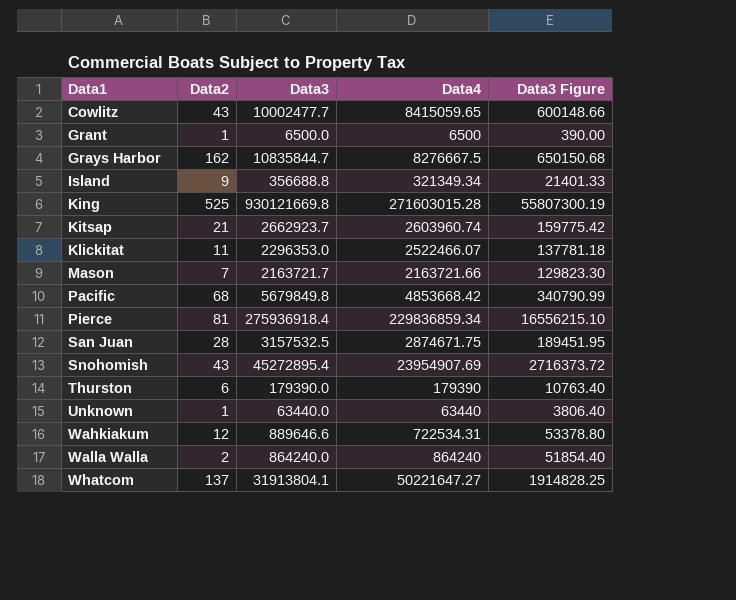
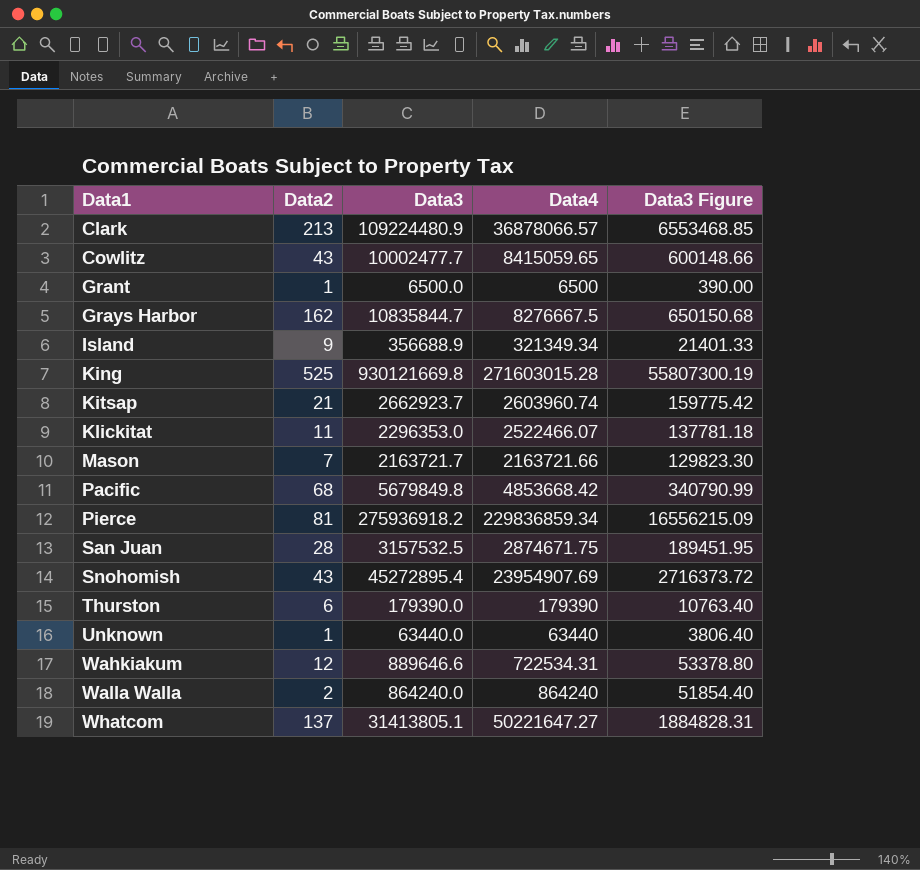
row Clark: none -> 213 | 109224480.9 | 36878066.57 | 6553468.85
Island | Data3: 356688.8 -> 356688.9
Pierce | Data3: 275936918.4 -> 275936918.2
Pierce | Data3 Figure: 16556215.10 -> 16556215.09
Whatcom | Data3: 31913804.1 -> 31413805.1
Whatcom | Data3 Figure: 1914828.25 -> 1884828.31

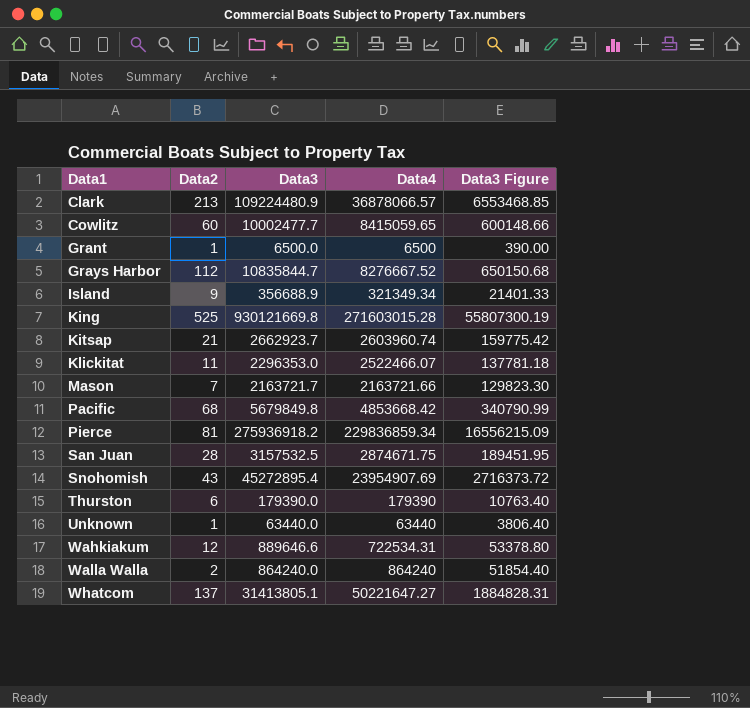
Cowlitz | Data2: 43 -> 60
Grays Harbor | Data2: 162 -> 112
Grays Harbor | Data4: 8276667.5 -> 8276667.52

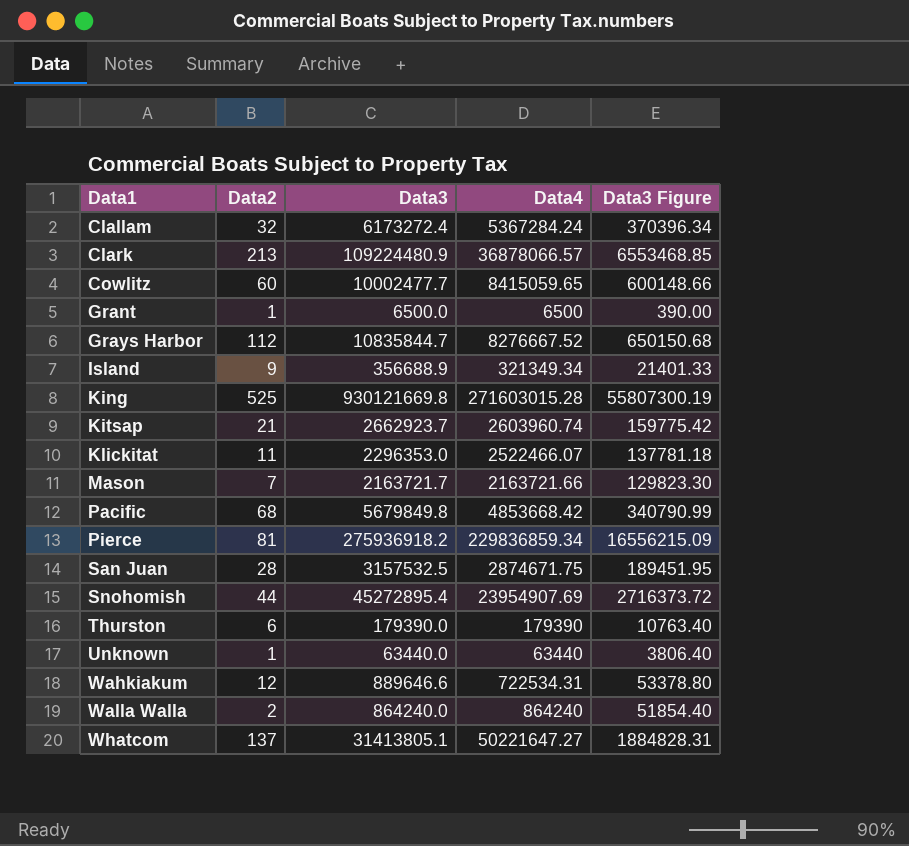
row Clallam: none -> 32 | 6173272.4 | 5367284.24 | 370396.34
Snohomish | Data2: 43 -> 44

